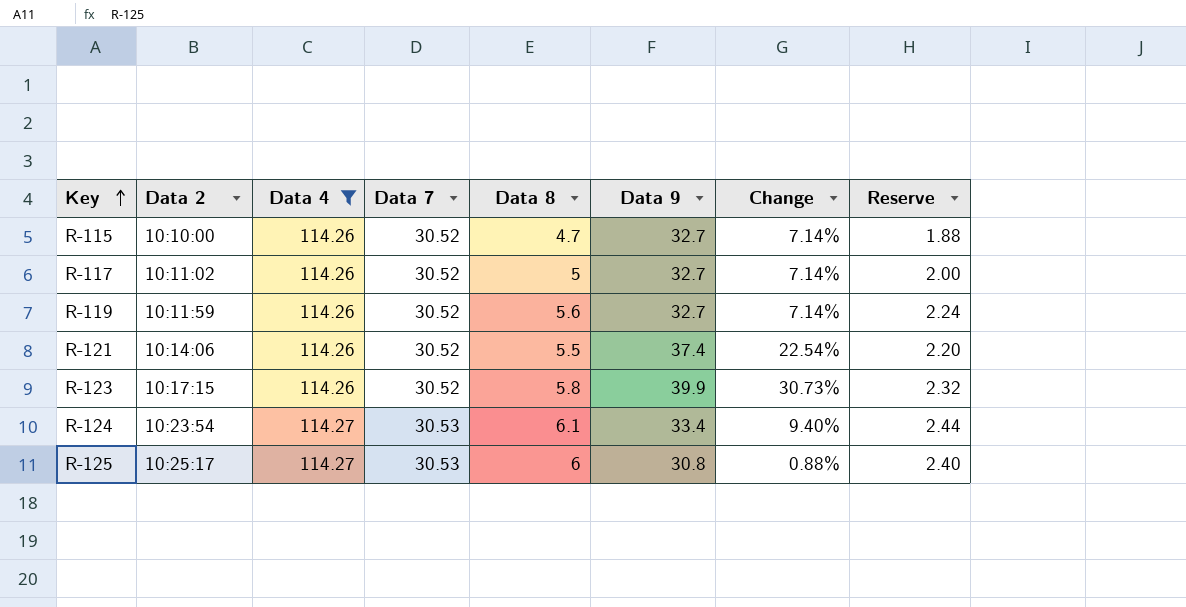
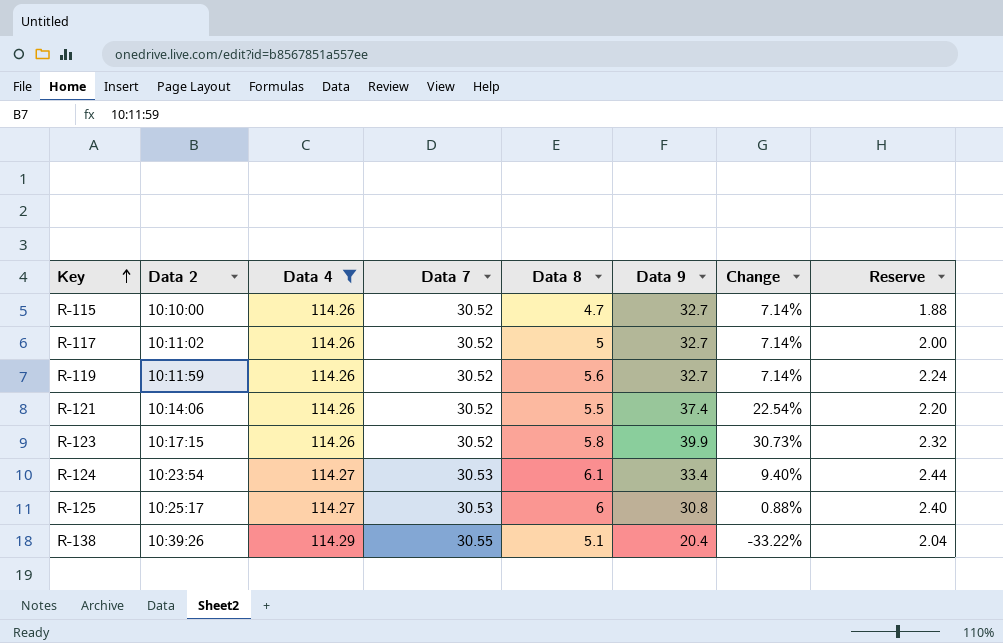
row R-138: none -> 10:39:26 | 114.29 | 30.55 | 5.1 | 20.4 | -33.22% | 2.04

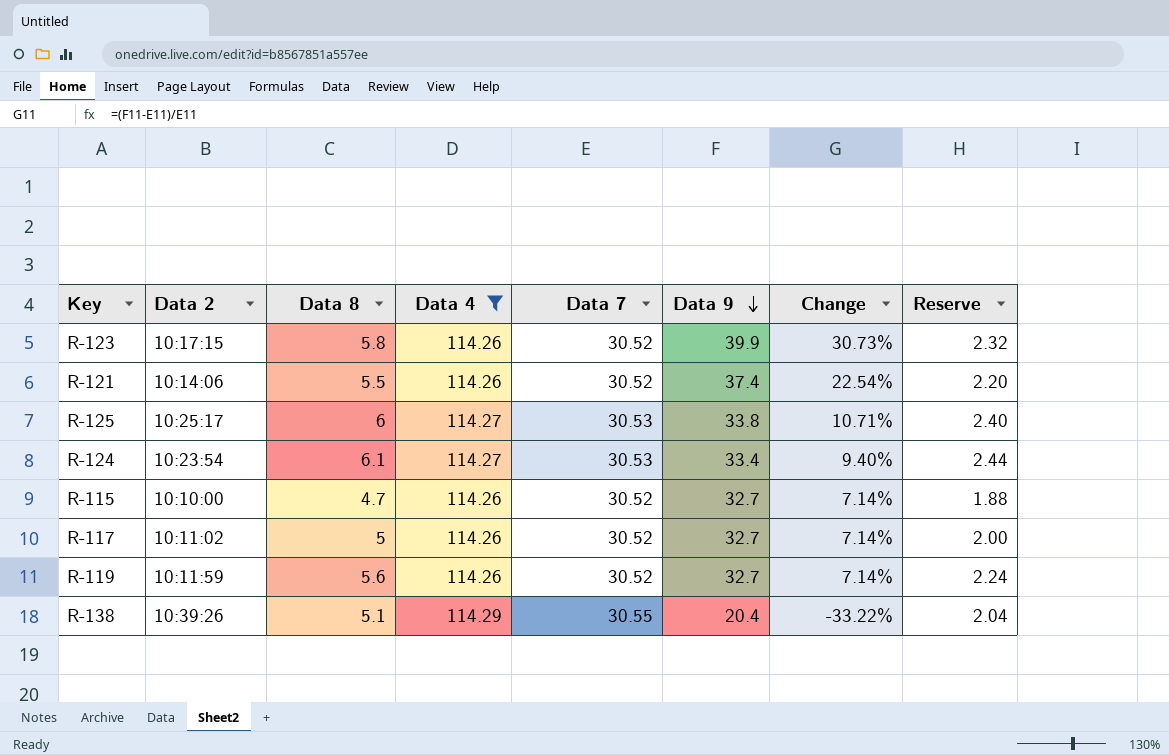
row order: Key ascending -> Data 9 descending
column Data 8 | position: 5 -> 3
R-125 | Data 9: 30.8 -> 33.8
R-125 | Change: 0.88% -> 10.71%

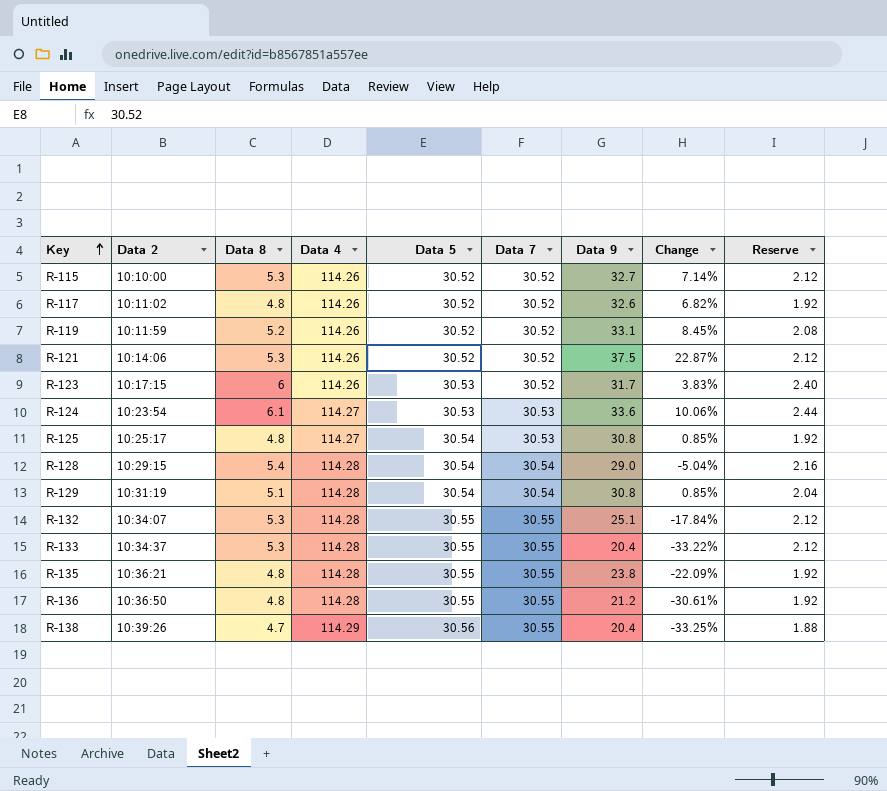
filter: Data 4 != 114.28 -> none
row order: Data 9 descending -> Key ascending
column Data 5 | position: none -> 5
column Change | formula: ([Data 9] - [Data 7]) / [Data 7] -> ([Data 9] - [Data 5]) / [Data 5]
R-115 | Data 8: 4.7 -> 5.3
R-115 | Reserve: 1.88 -> 2.12
R-117 | Data 8: 5 -> 4.8
R-117 | Data 9: 32.7 -> 32.6
R-117 | Reserve: 2.00 -> 1.92
R-119 | Data 8: 5.6 -> 5.2
R-119 | Data 9: 32.7 -> 33.1
R-119 | Reserve: 2.24 -> 2.08
R-121 | Data 8: 5.5 -> 5.3
R-121 | Data 9: 37.4 -> 37.5
R-121 | Reserve: 2.20 -> 2.12
R-123 | Data 8: 5.8 -> 6
R-123 | Data 9: 39.9 -> 31.7
R-123 | Reserve: 2.32 -> 2.40
R-124 | Data 9: 33.4 -> 33.6
R-125 | Data 8: 6 -> 4.8
R-125 | Data 9: 33.8 -> 30.8
R-125 | Reserve: 2.40 -> 1.92
R-138 | Data 8: 5.1 -> 4.7
R-138 | Reserve: 2.04 -> 1.88

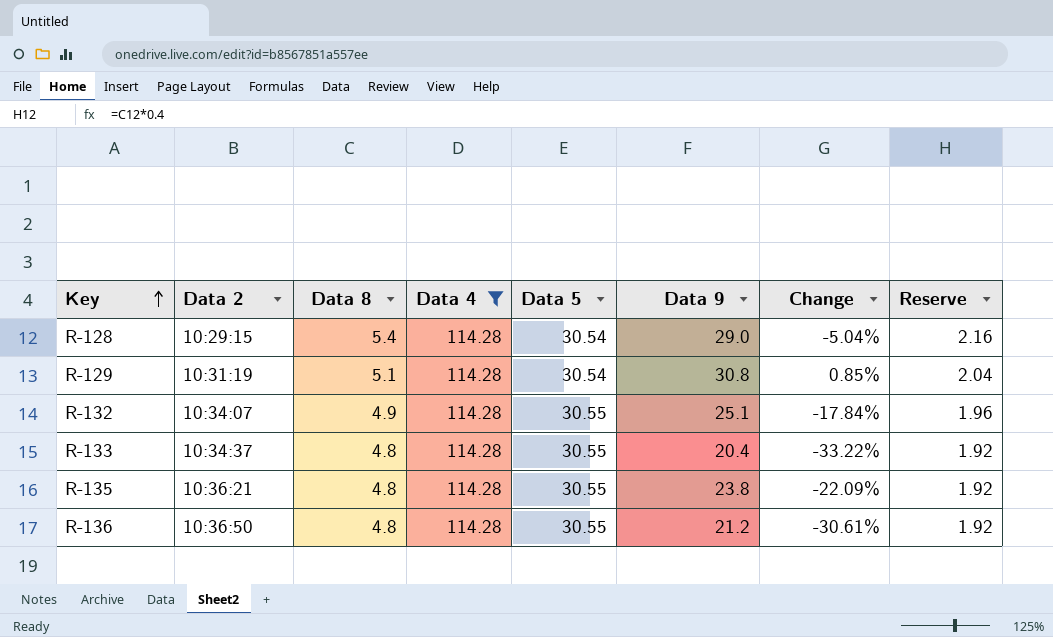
filter: none -> Data 4 = 114.28
column Data 7 | position: 6 -> none
R-132 | Data 8: 5.3 -> 4.9
R-132 | Reserve: 2.12 -> 1.96
R-133 | Data 8: 5.3 -> 4.8
R-133 | Reserve: 2.12 -> 1.92

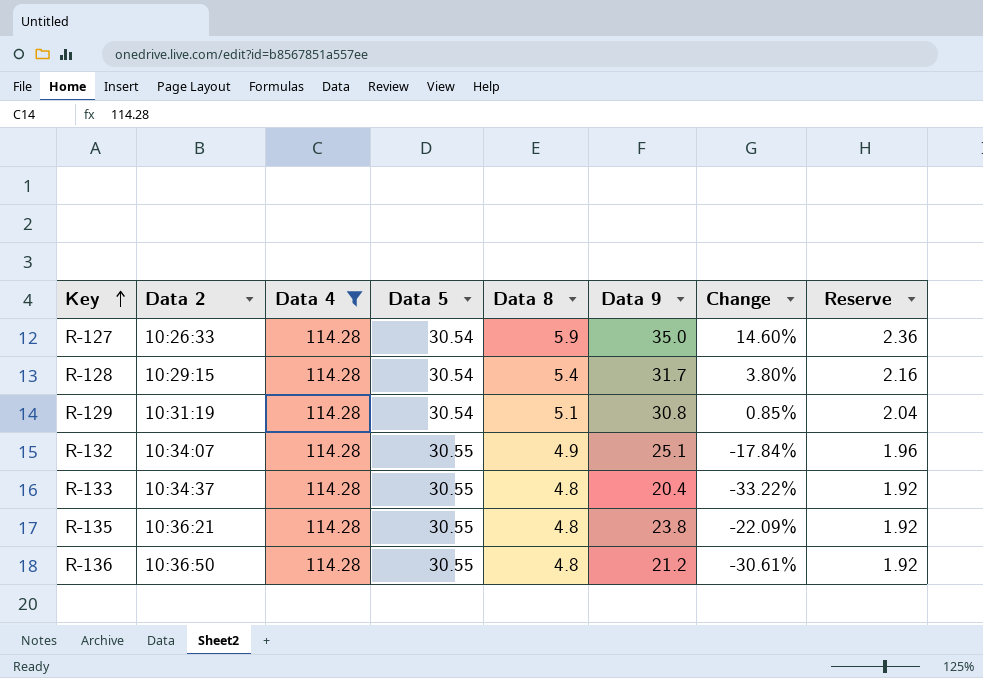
column Data 8 | position: 3 -> 5
row R-127: none -> 10:26:33 | 114.28 | 30.54 | 5.9 | 35.0 | 14.60% | 2.36
R-128 | Data 9: 29.0 -> 31.7
R-128 | Change: -5.04% -> 3.80%

